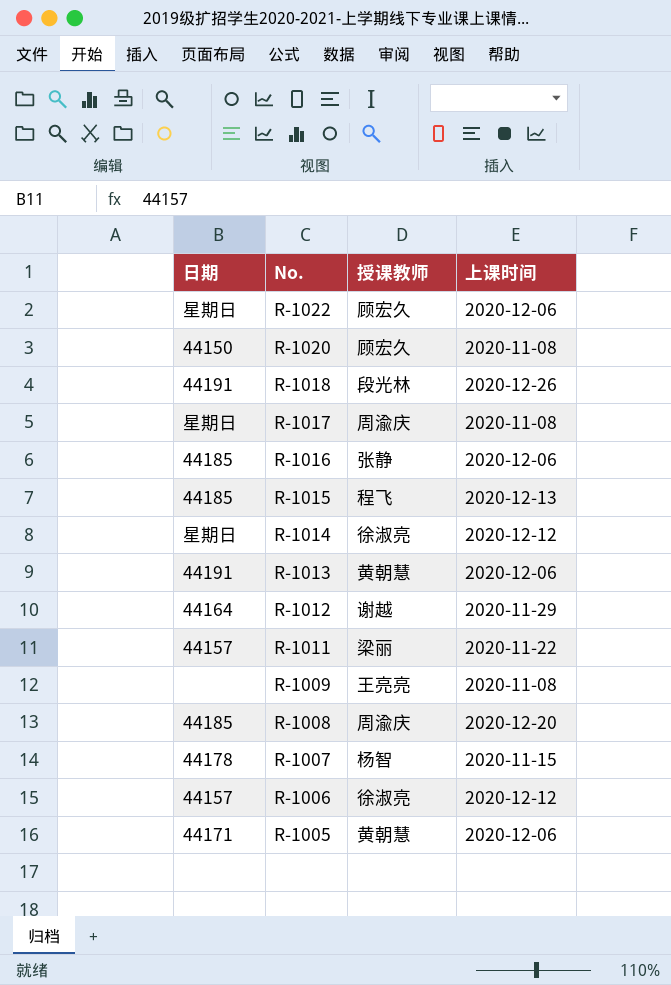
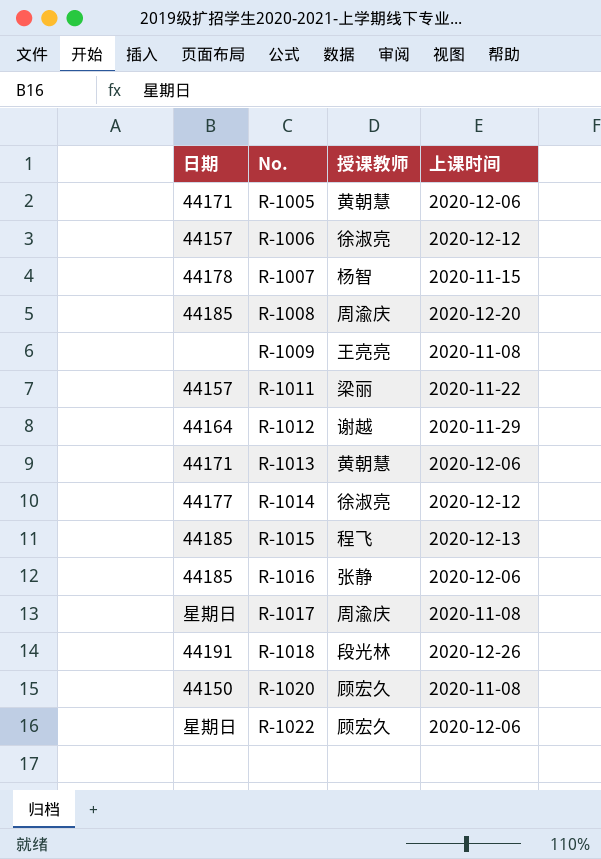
row order: No. descending -> No. ascending
R-1013 | 日期: 44191 -> 44171
R-1014 | 日期: 星期日 -> 44177

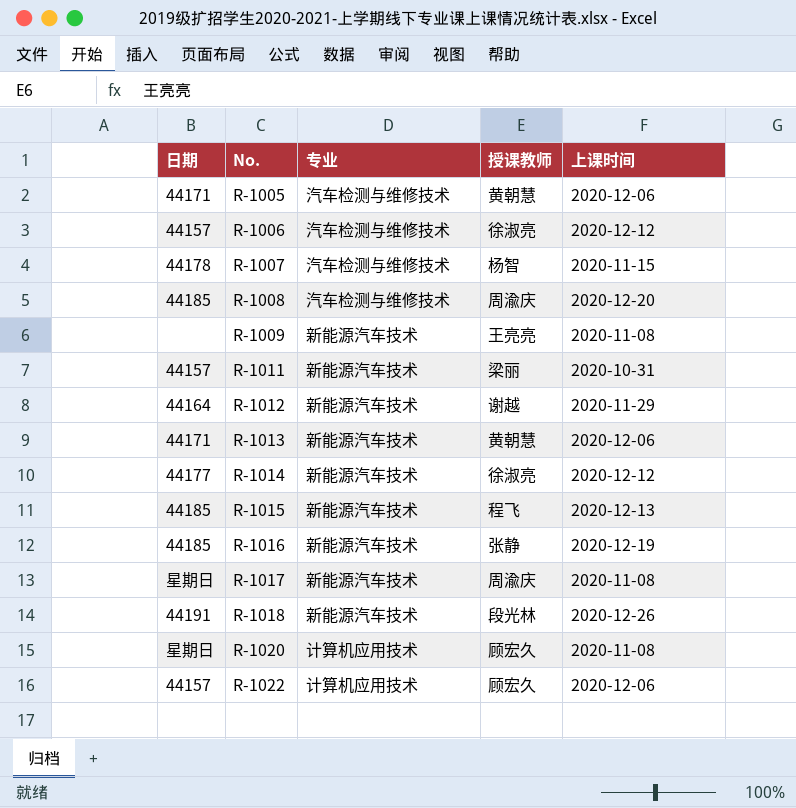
column 专业 | position: none -> 3
R-1011 | 上课时间: 2020-11-22 -> 2020-10-31
R-1016 | 上课时间: 2020-12-06 -> 2020-12-19
R-1020 | 日期: 44150 -> 星期日
R-1022 | 日期: 星期日 -> 44157

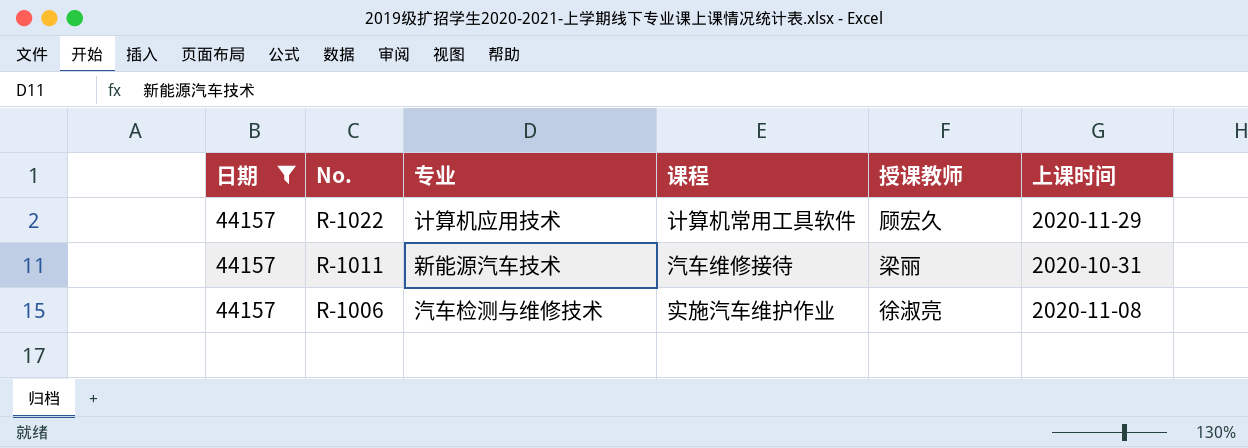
filter: none -> 日期 = 44157
row order: No. ascending -> No. descending
column 课程 | position: none -> 4
R-1022 | 上课时间: 2020-12-06 -> 2020-11-29
R-1006 | 上课时间: 2020-12-12 -> 2020-11-08

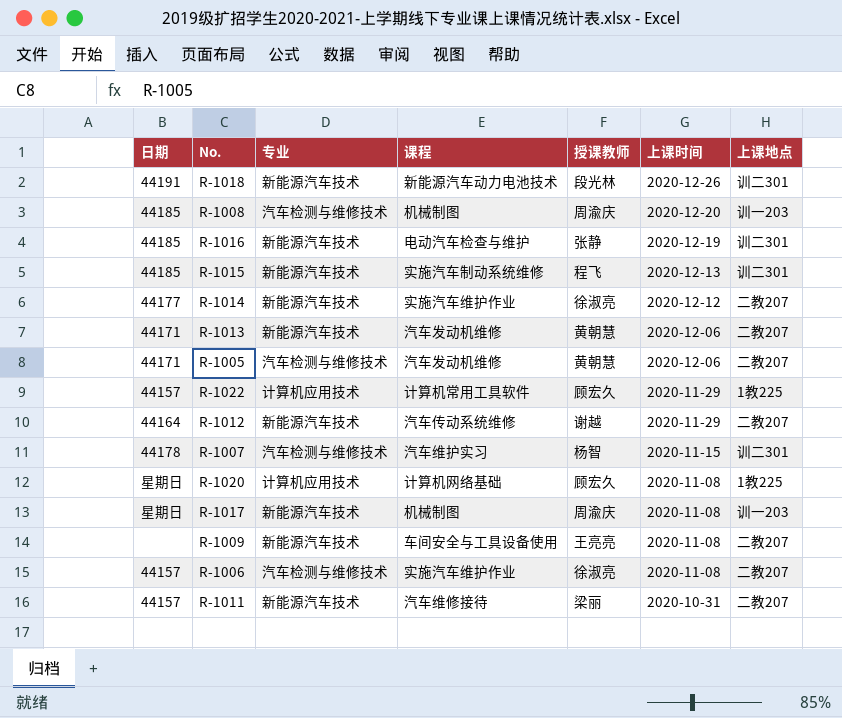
filter: 日期 = 44157 -> none
row order: No. descending -> 上课时间 descending
column 上课地点 | position: none -> 7

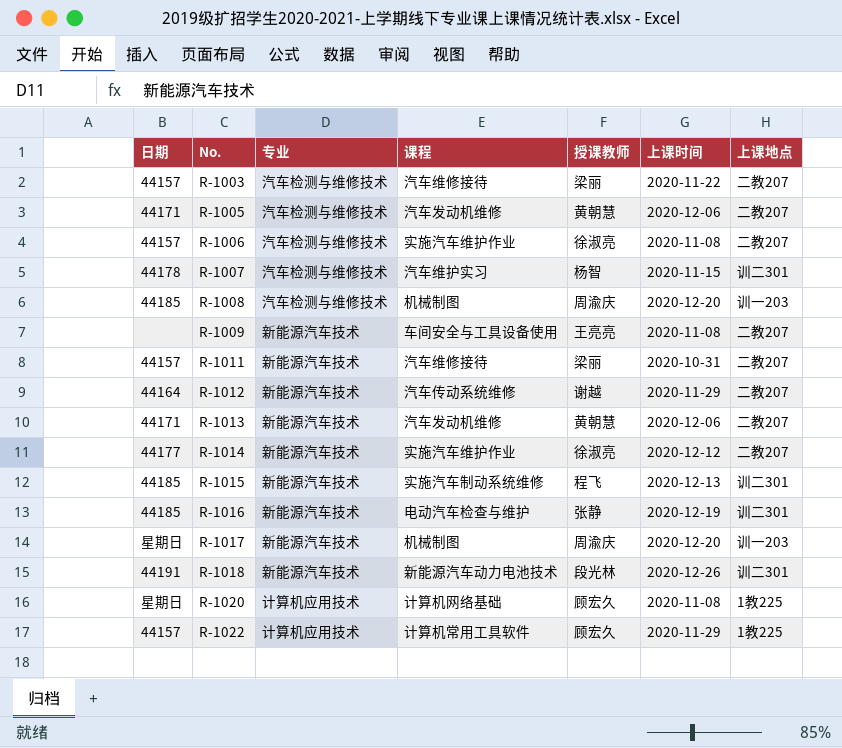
row order: 上课时间 descending -> No. ascending
row R-1003: none -> 44157 | 汽车检测与维修技术 | 汽车维修接待 | 梁丽 | 2020-11-22 | 二教207
R-1017 | 上课时间: 2020-11-08 -> 2020-12-20

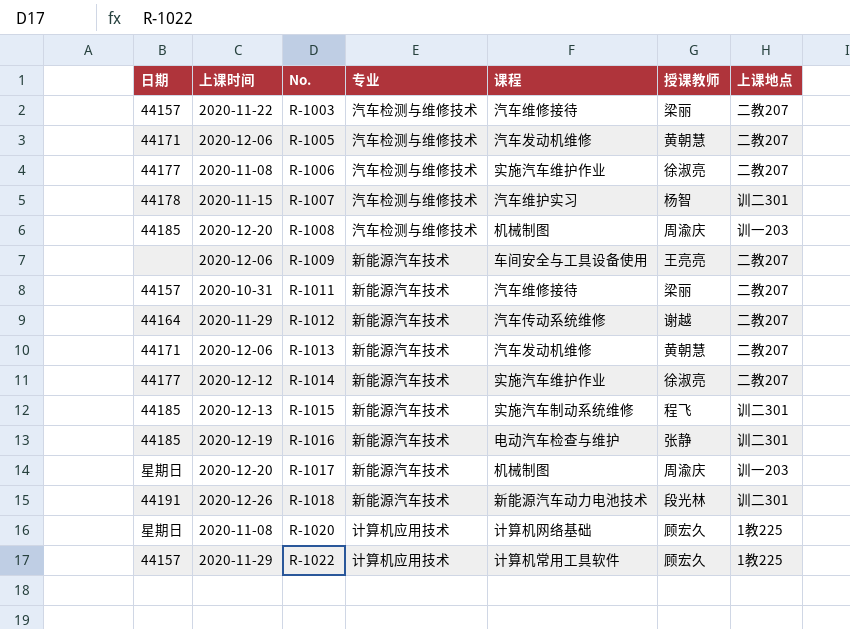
column 上课时间 | position: 6 -> 2
R-1006 | 日期: 44157 -> 44177
R-1009 | 上课时间: 2020-11-08 -> 2020-12-06

